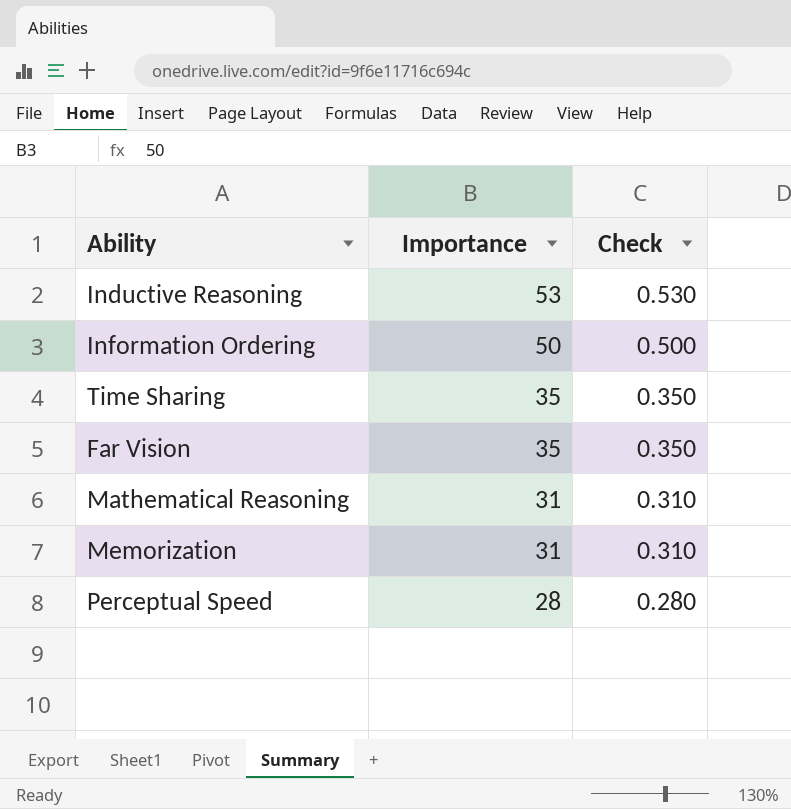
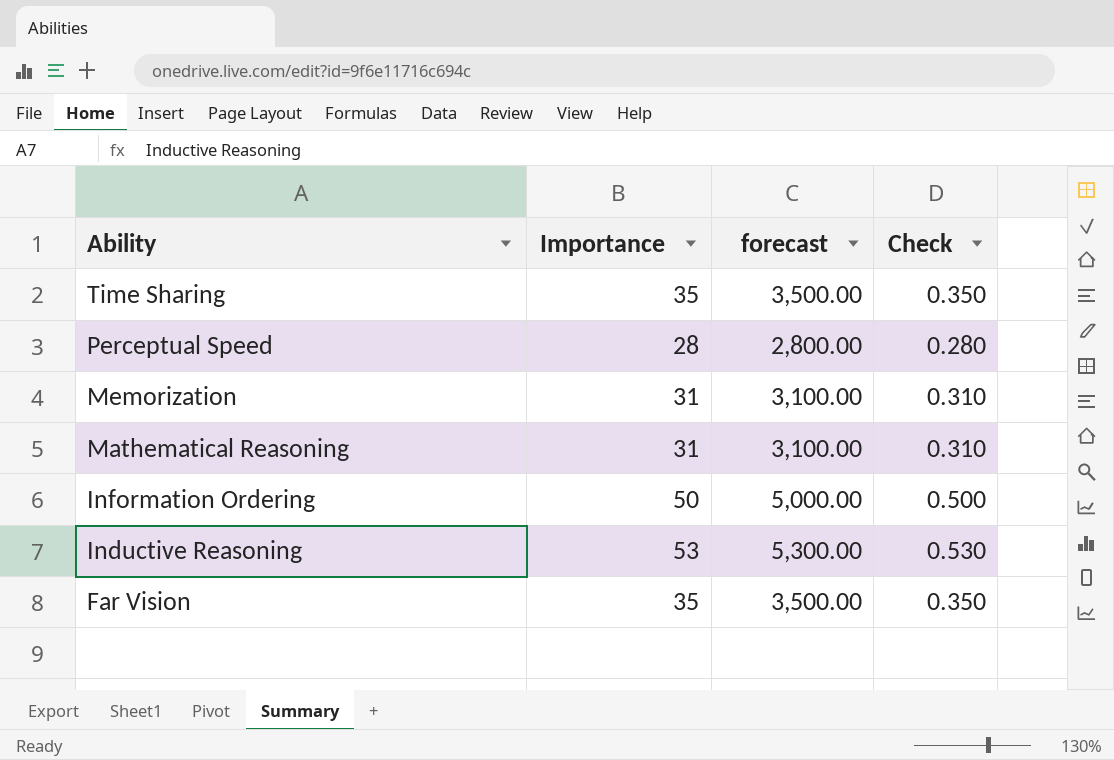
row order: Importance descending -> Ability descending
column forecast | formula: none -> [Importance] * 100

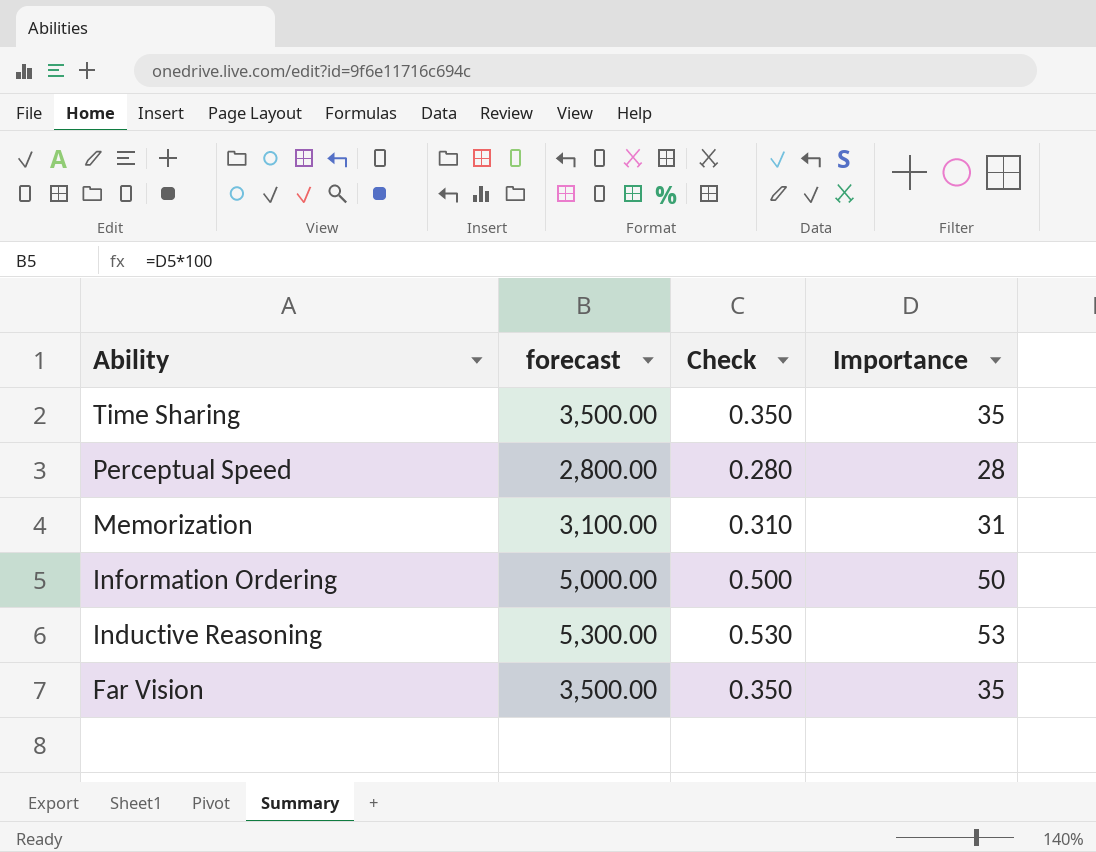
column Importance | position: 2 -> 4
row Mathematical Reasoning: 31 | 3,100.00 | 0.310 -> none

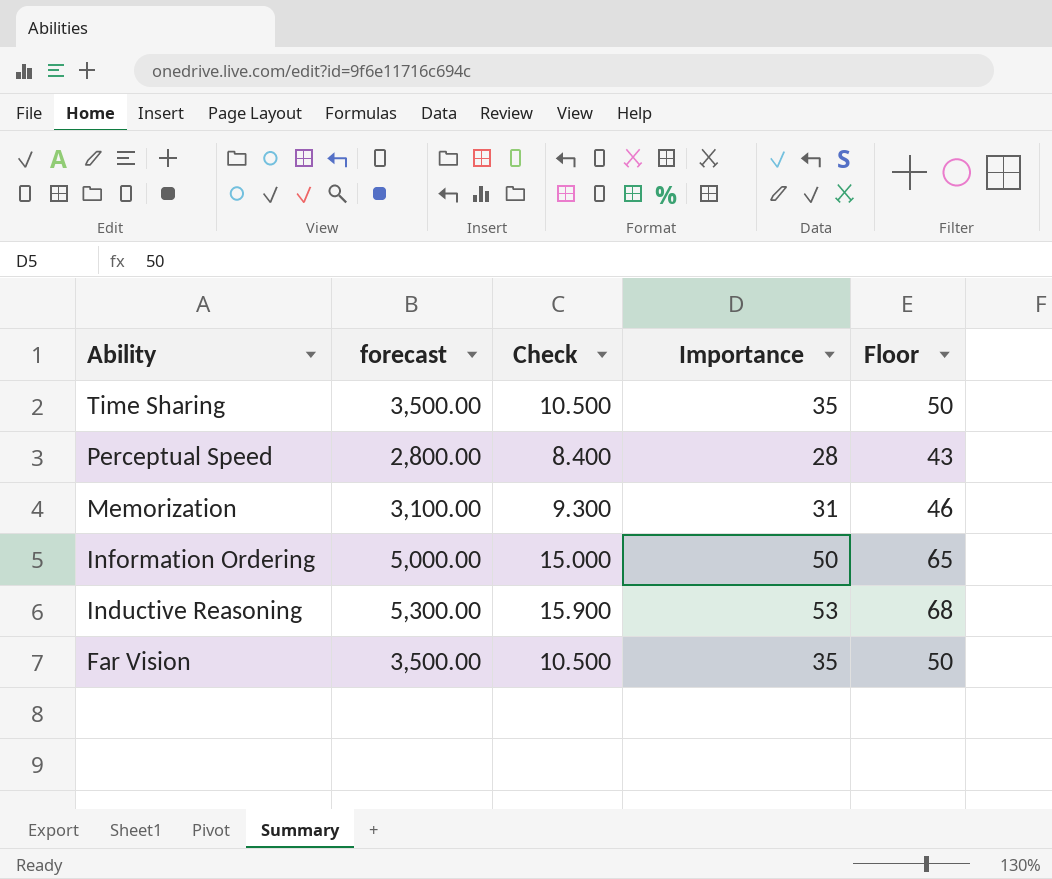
column Check | formula: [Importance] * 0.01 -> [Importance] * 0.3
column Floor | formula: none -> [Importance] + 15

